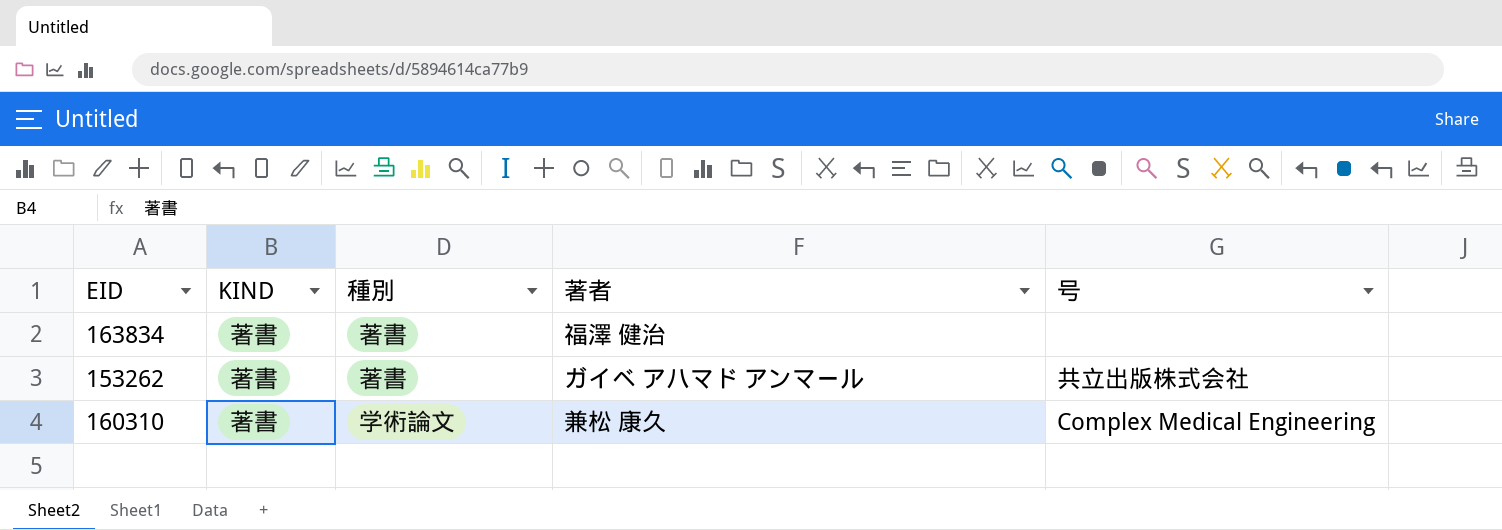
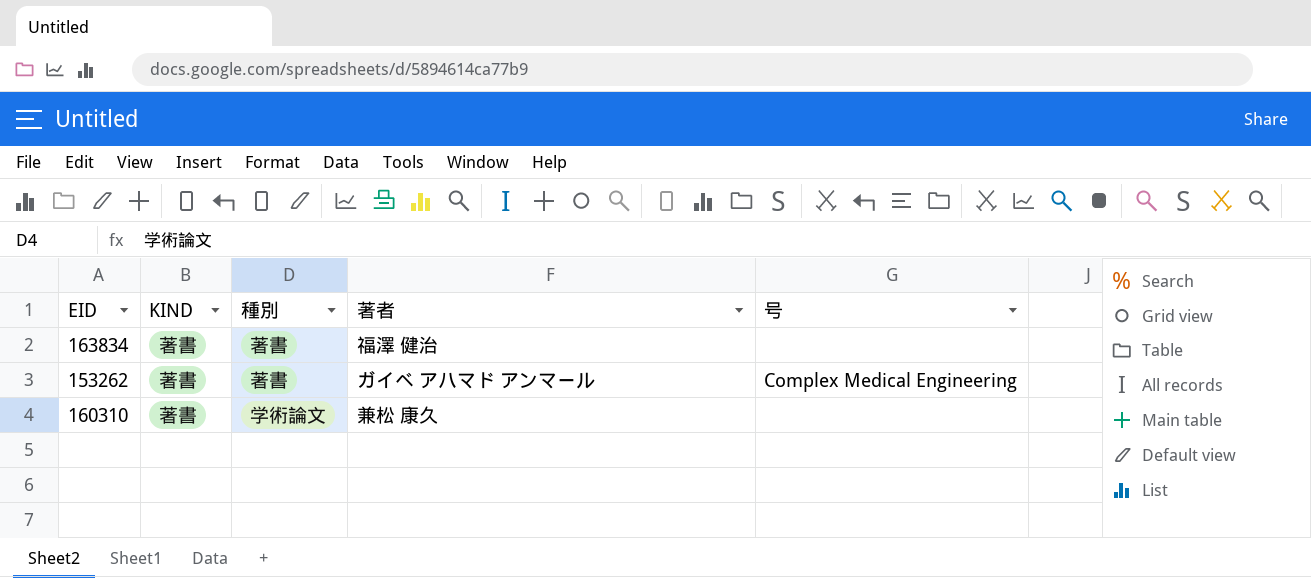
153262 | 号: 共立出版株式会社 -> Complex Medical Engineering
160310 | 号: Complex Medical Engineering -> none

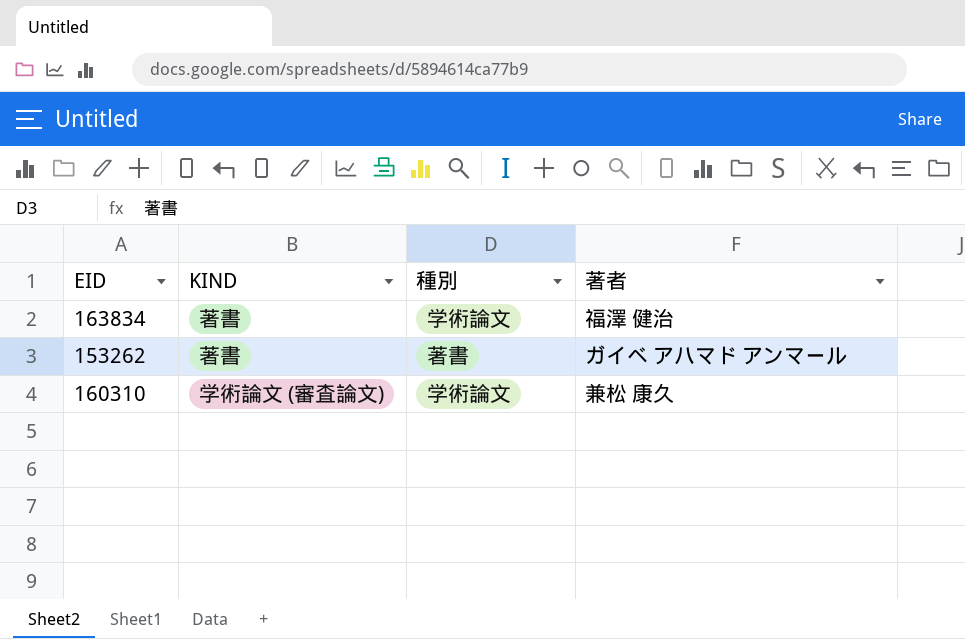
column 号 | position: 5 -> none
163834 | 種別: 著書 -> 学術論文
160310 | KIND: 著書 -> 学術論文 (審査論文)

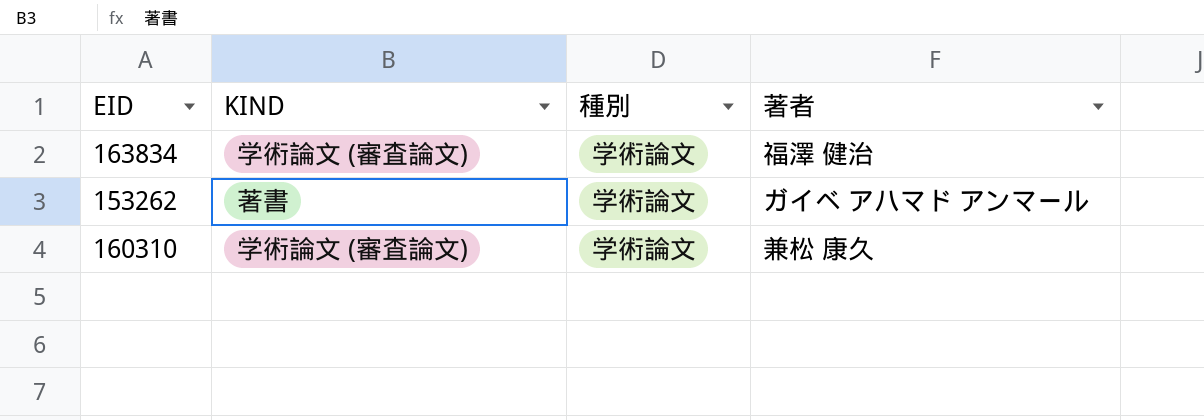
163834 | KIND: 著書 -> 学術論文 (審査論文)
153262 | 種別: 著書 -> 学術論文

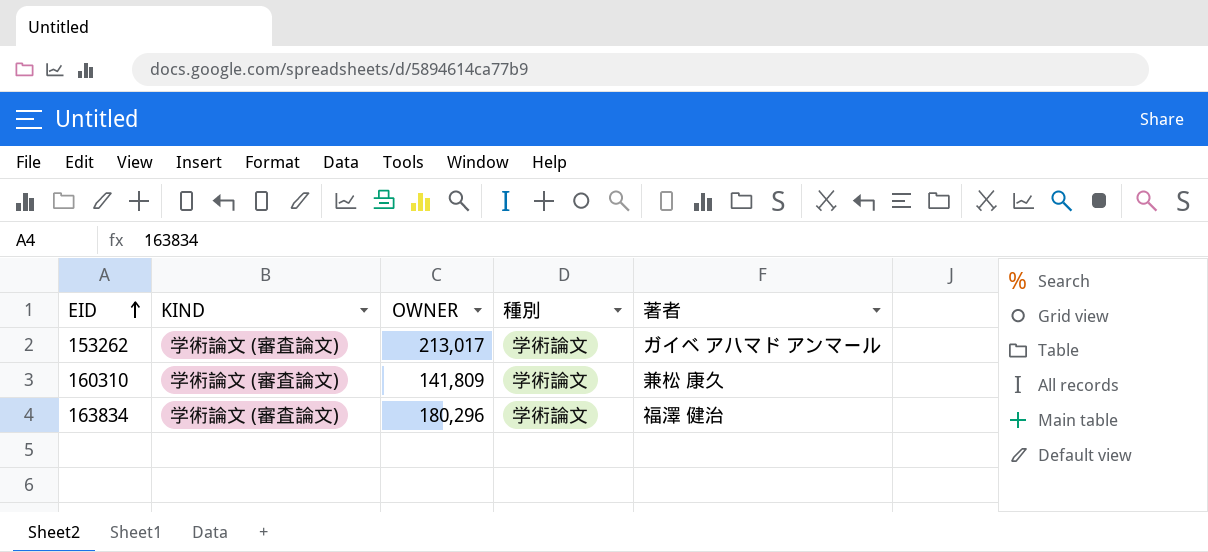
row order: none -> EID ascending
column OWNER | position: none -> 3
153262 | KIND: 著書 -> 学術論文 (審査論文)

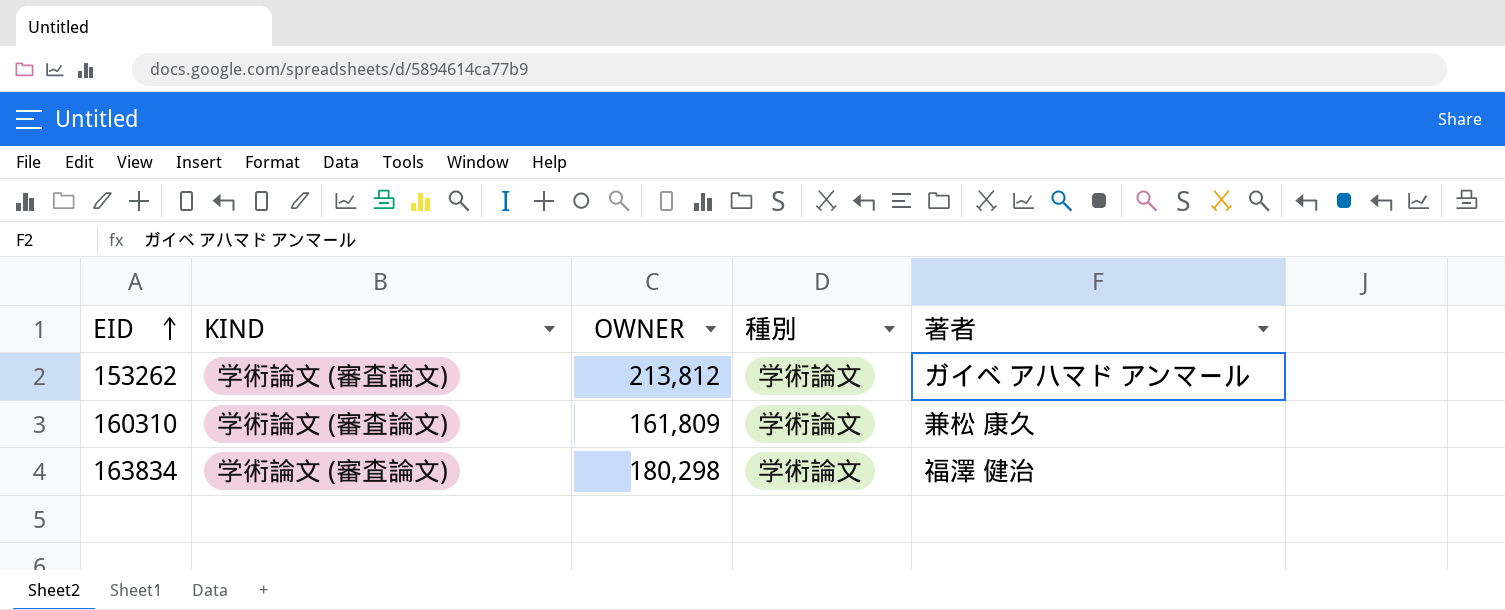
153262 | OWNER: 213,017 -> 213,812
160310 | OWNER: 141,809 -> 161,809
163834 | OWNER: 180,296 -> 180,298

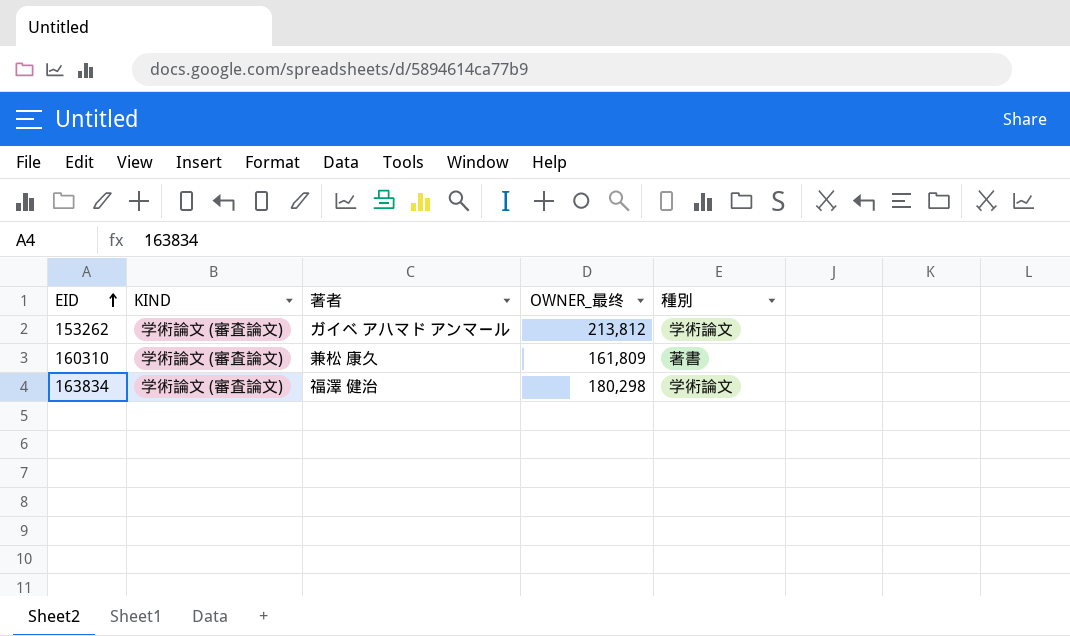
column 著者 | position: 5 -> 3
column name: OWNER -> OWNER_最终
160310 | 種別: 学術論文 -> 著書

